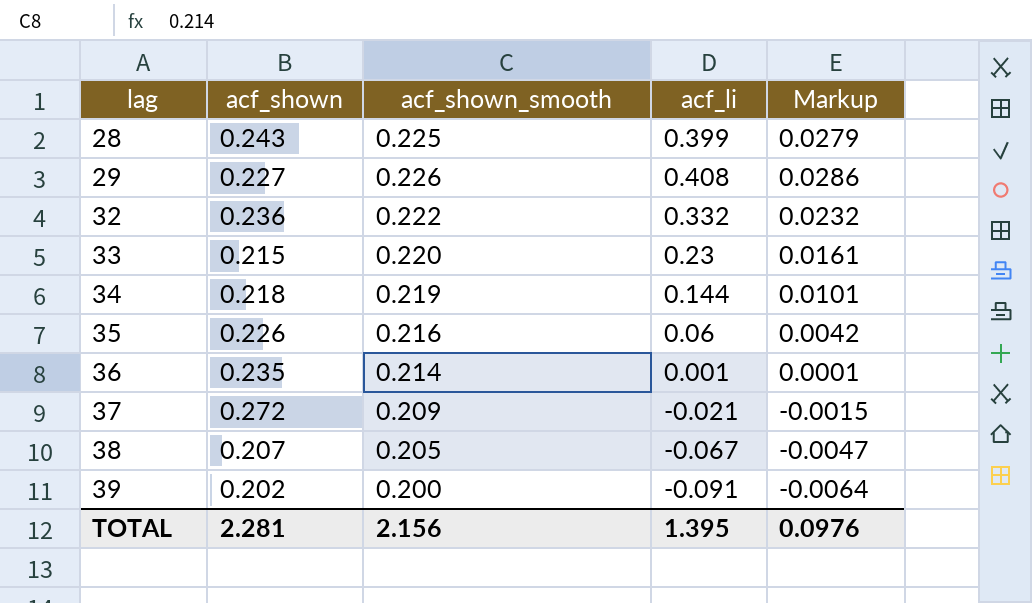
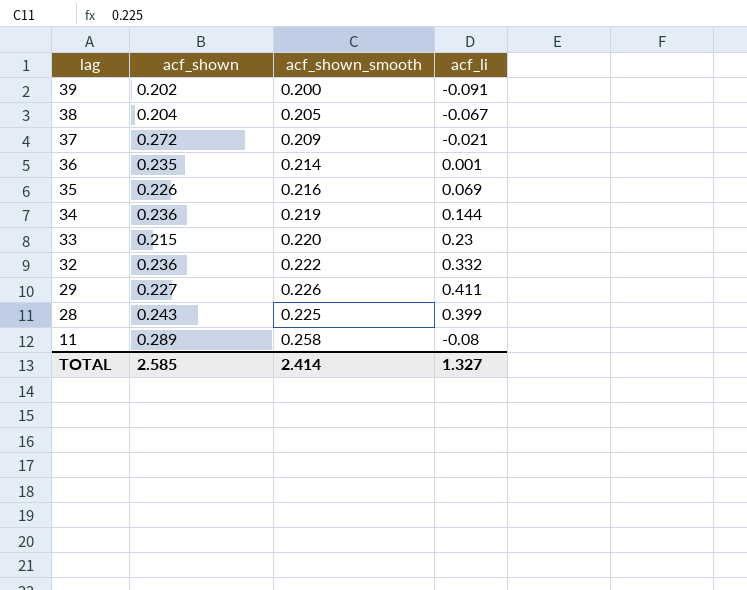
row order: lag ascending -> lag descending
column Markup | formula: [acf_li] * 0.07 -> none
38 | acf_shown: 0.207 -> 0.204
35 | acf_li: 0.06 -> 0.069
34 | acf_shown: 0.218 -> 0.236
29 | acf_li: 0.408 -> 0.411
row 11: none -> 0.289 | 0.258 | -0.08
TOTAL | acf_shown: 2.281 -> 2.585
TOTAL | acf_shown_smooth: 2.156 -> 2.414
TOTAL | acf_li: 1.395 -> 1.327

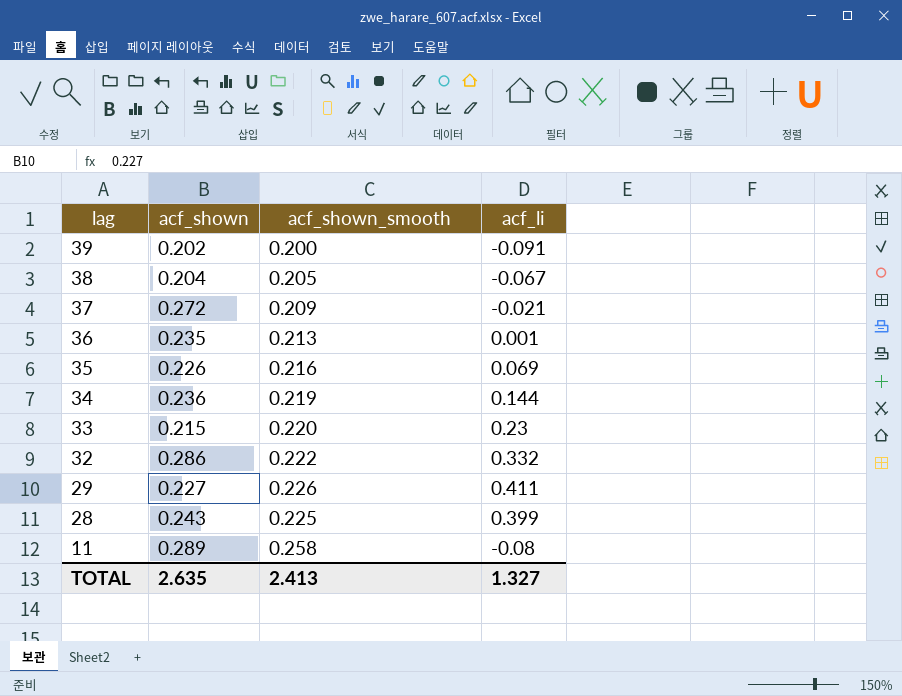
36 | acf_shown_smooth: 0.214 -> 0.213
32 | acf_shown: 0.236 -> 0.286
TOTAL | acf_shown: 2.585 -> 2.635
TOTAL | acf_shown_smooth: 2.414 -> 2.413

